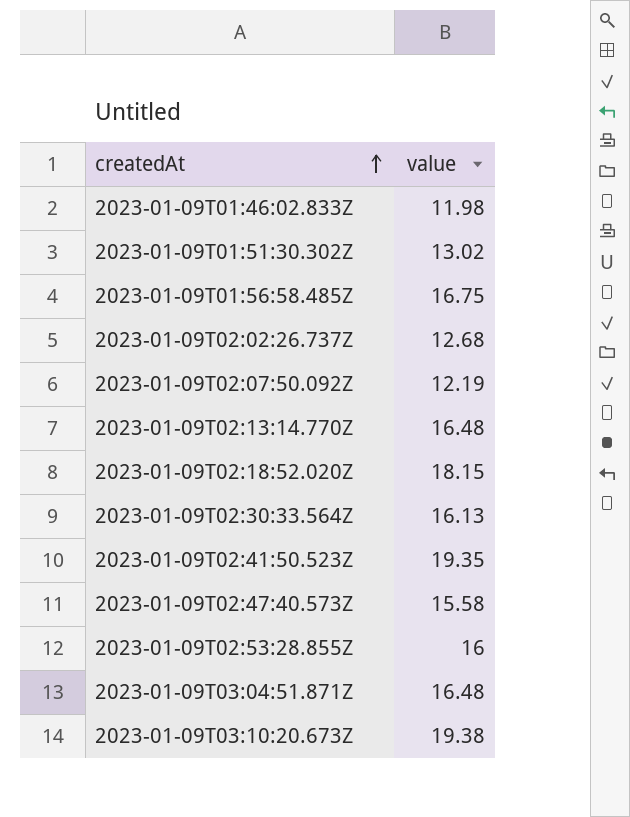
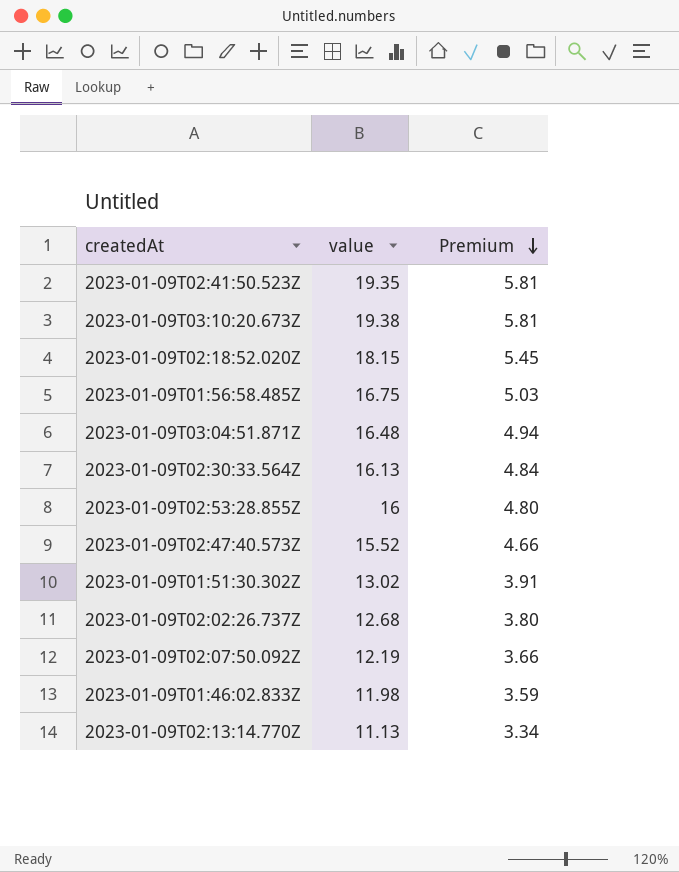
row order: createdAt ascending -> Premium descending
column Premium | formula: none -> [value] * 0.3
2023-01-09T02:47:40.573Z | value: 15.58 -> 15.52
2023-01-09T02:13:14.770Z | value: 16.48 -> 11.13

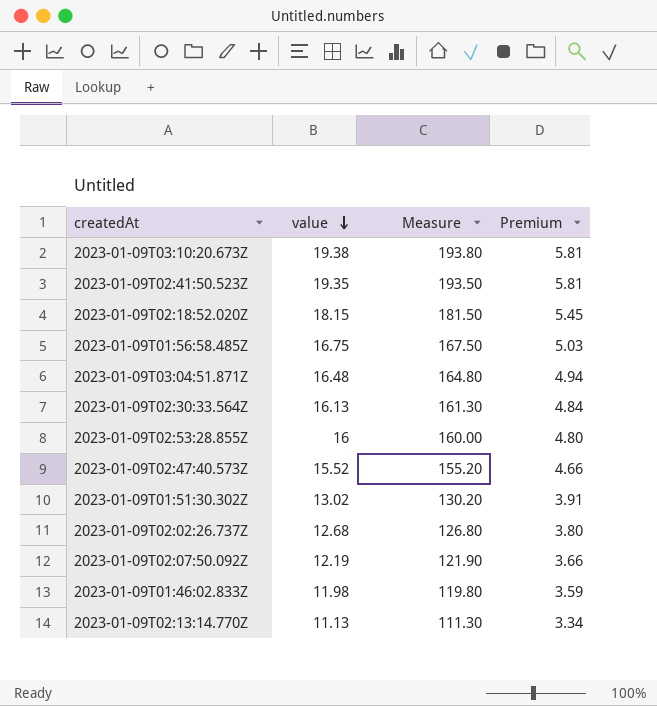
row order: Premium descending -> value descending
column Measure | formula: none -> [value] * 10

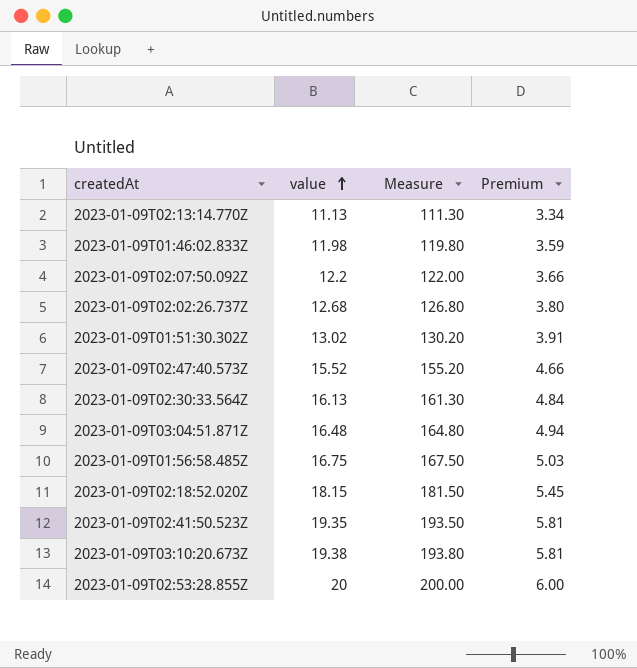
row order: value descending -> value ascending
2023-01-09T02:07:50.092Z | value: 12.19 -> 12.2
2023-01-09T02:07:50.092Z | Measure: 121.90 -> 122.00
2023-01-09T02:53:28.855Z | value: 16 -> 20
2023-01-09T02:53:28.855Z | Measure: 160.00 -> 200.00
2023-01-09T02:53:28.855Z | Premium: 4.80 -> 6.00

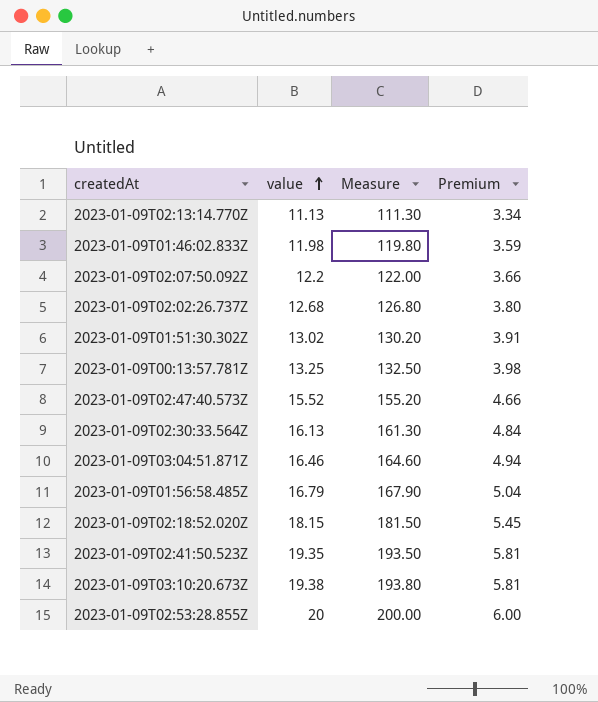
row 2023-01-09T00:13:57.781Z: none -> 13.25 | 132.50 | 3.98
2023-01-09T03:04:51.871Z | value: 16.48 -> 16.46
2023-01-09T03:04:51.871Z | Measure: 164.80 -> 164.60
2023-01-09T01:56:58.485Z | value: 16.75 -> 16.79
2023-01-09T01:56:58.485Z | Measure: 167.50 -> 167.90
2023-01-09T01:56:58.485Z | Premium: 5.03 -> 5.04

